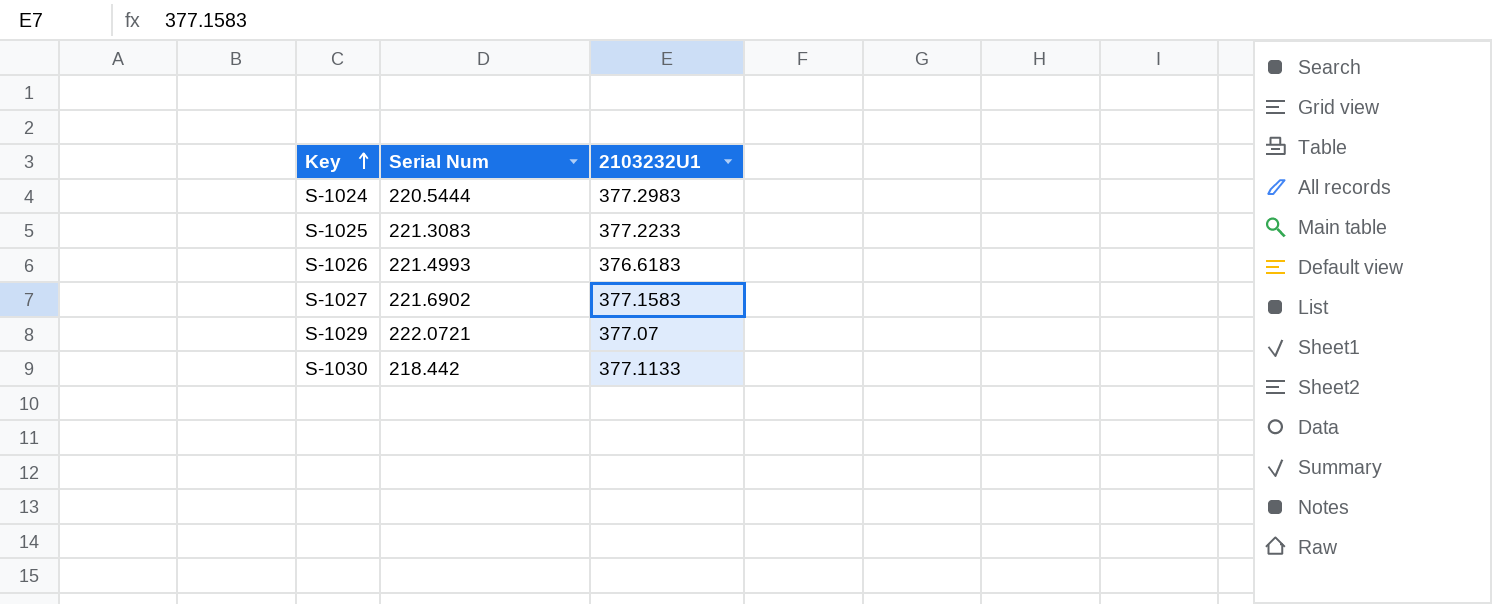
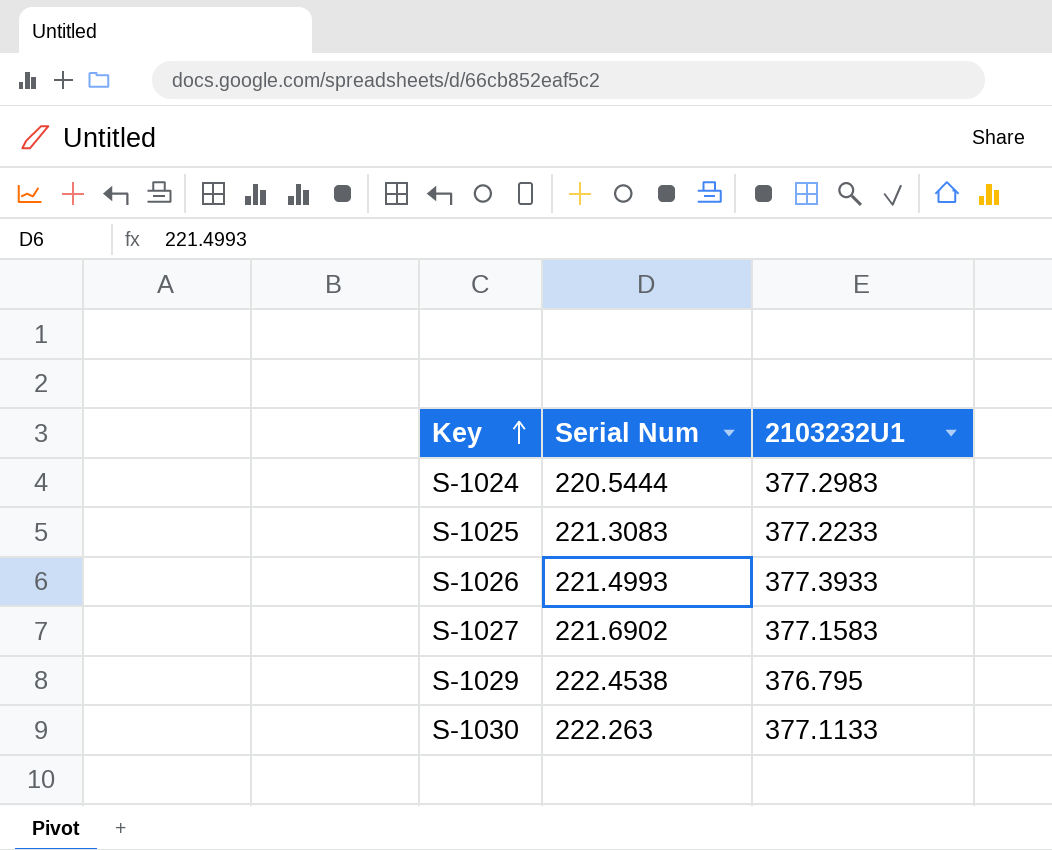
S-1026 | 2103232U1: 376.6183 -> 377.3933
S-1029 | Serial Num: 222.0721 -> 222.4538
S-1029 | 2103232U1: 377.07 -> 376.795
S-1030 | Serial Num: 218.442 -> 222.263

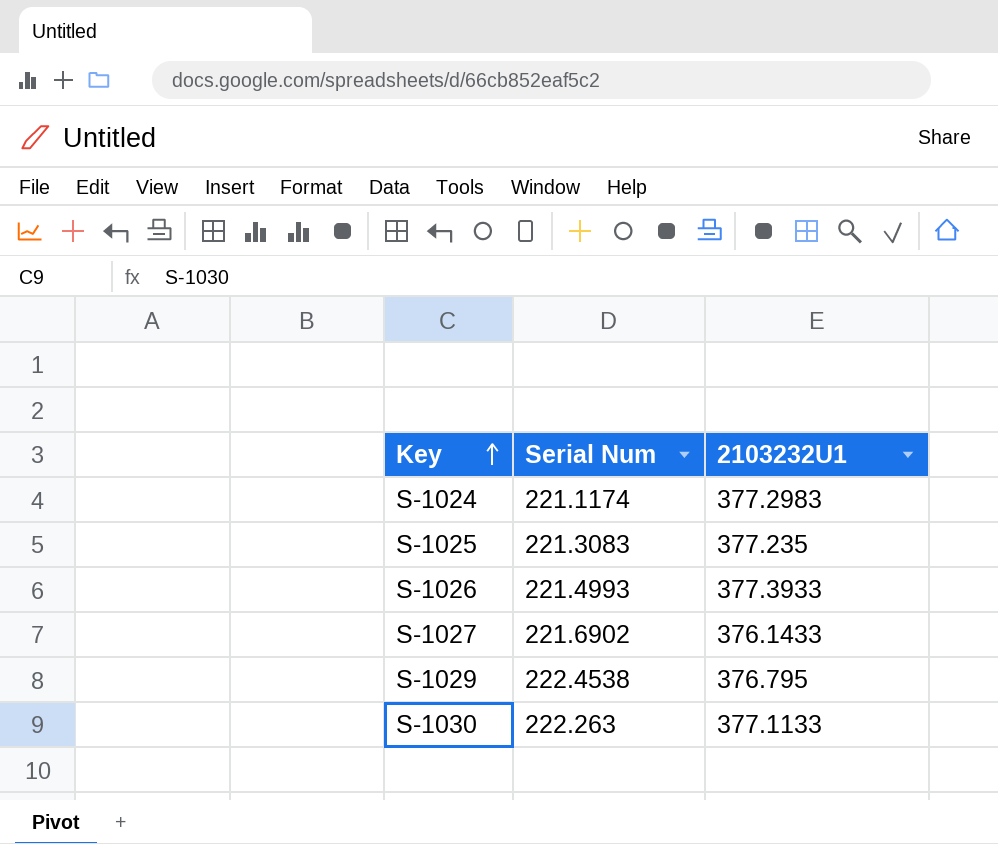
S-1024 | Serial Num: 220.5444 -> 221.1174
S-1025 | 2103232U1: 377.2233 -> 377.235
S-1027 | 2103232U1: 377.1583 -> 376.1433

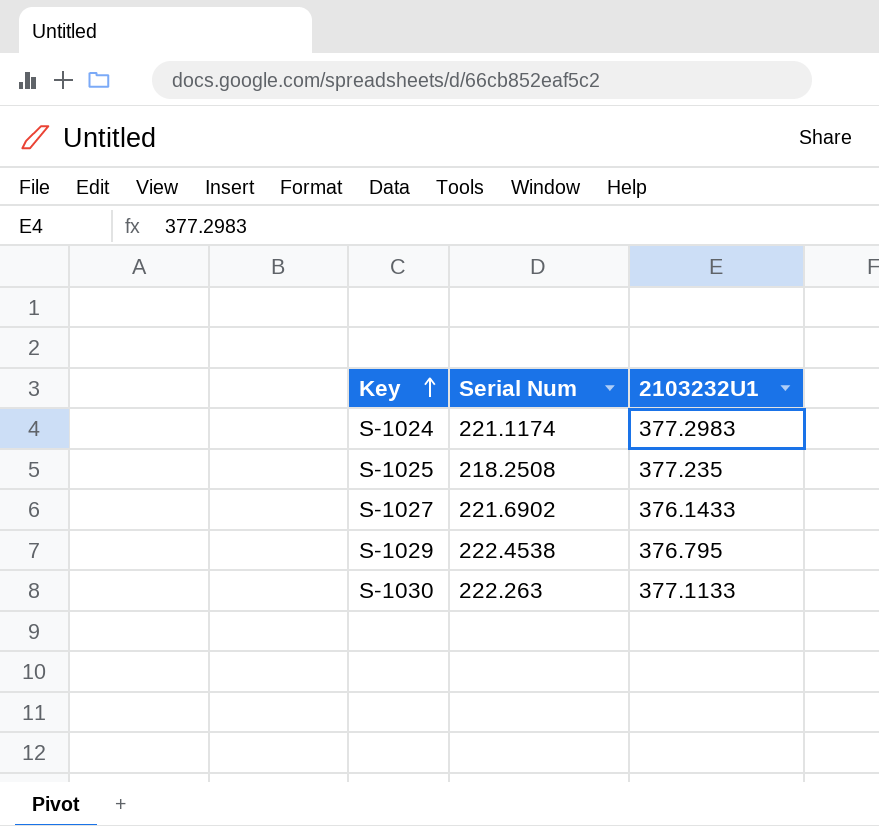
row S-1026: 221.4993 | 377.3933 -> none
S-1025 | Serial Num: 221.3083 -> 218.2508

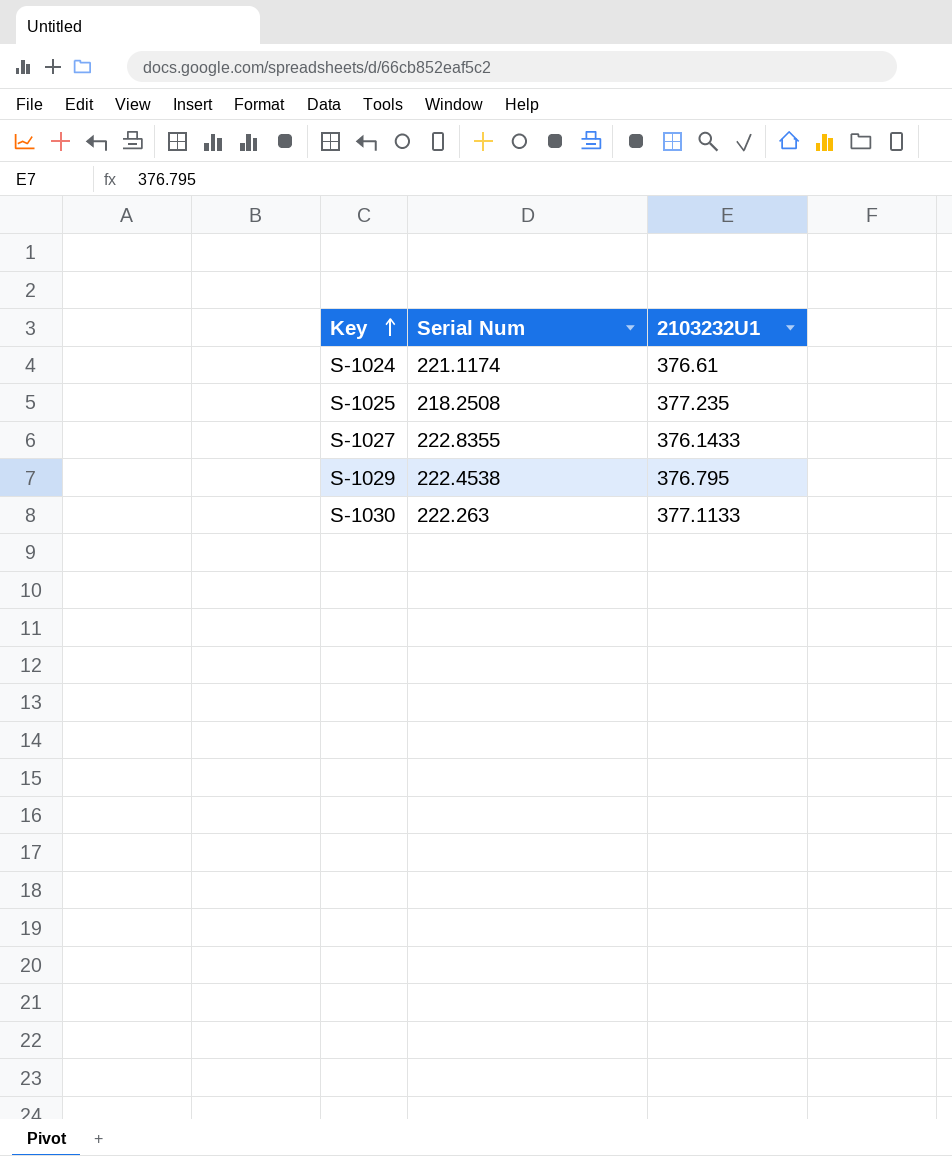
S-1024 | 2103232U1: 377.2983 -> 376.61
S-1027 | Serial Num: 221.6902 -> 222.8355

